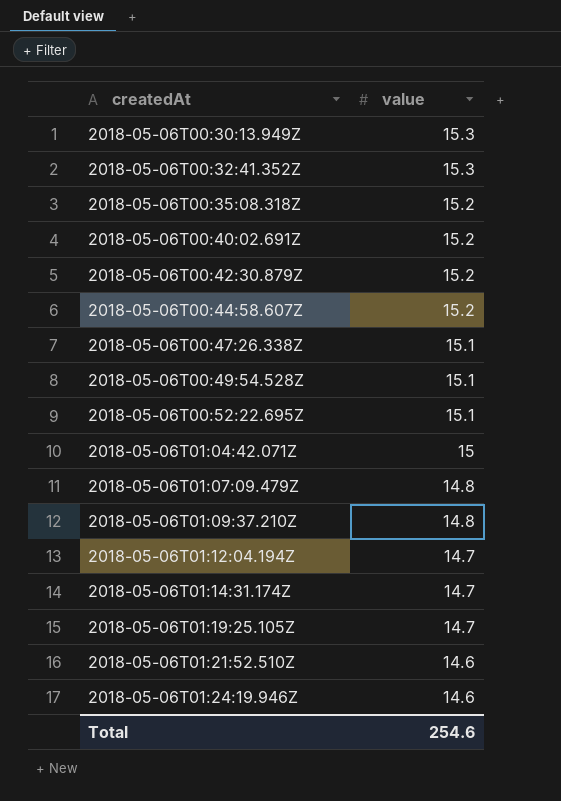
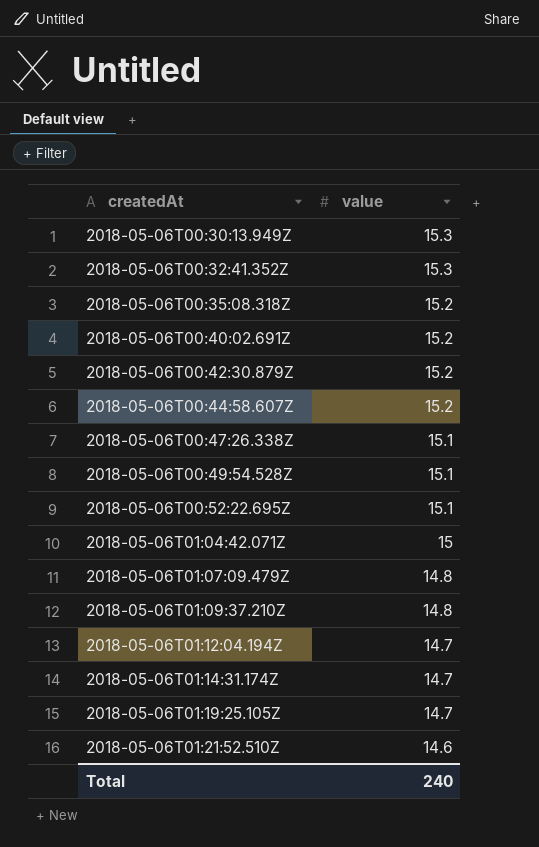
row 2018-05-06T01:24:19.946Z: 14.6 -> none
Total | value: 254.6 -> 240

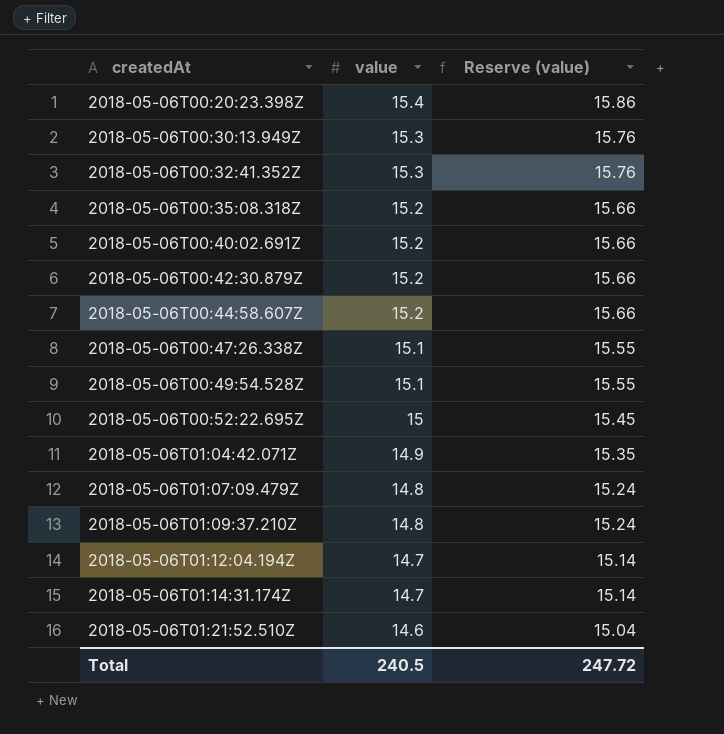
column Reserve (value) | formula: none -> [value] * 1.03
row 2018-05-06T01:19:25.105Z: 14.7 -> none
row 2018-05-06T00:20:23.398Z: none -> 15.4 | 15.86
2018-05-06T00:52:22.695Z | value: 15.1 -> 15
2018-05-06T01:04:42.071Z | value: 15 -> 14.9
Total | value: 240 -> 240.5

